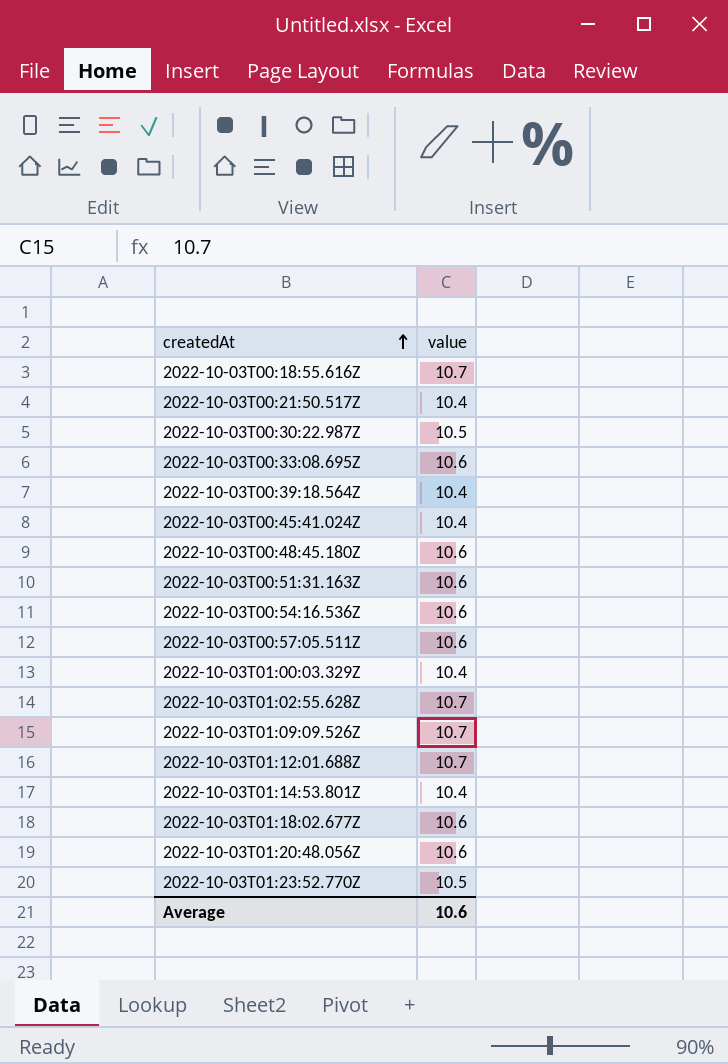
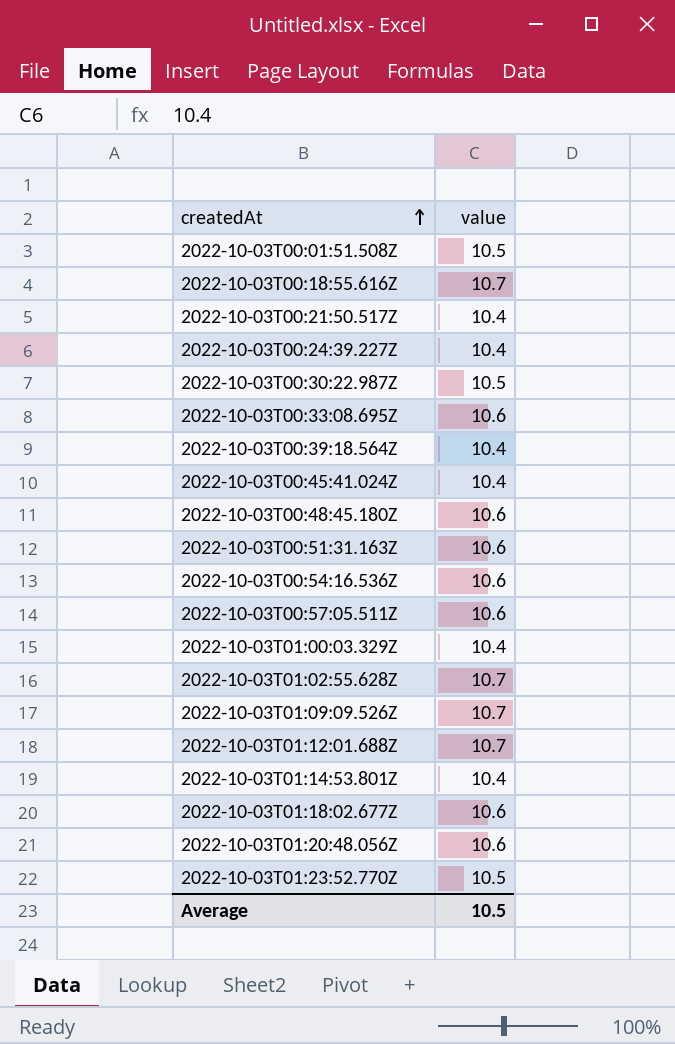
row 2022-10-03T00:01:51.508Z: none -> 10.5
row 2022-10-03T00:24:39.227Z: none -> 10.4
Average | value: 10.6 -> 10.5

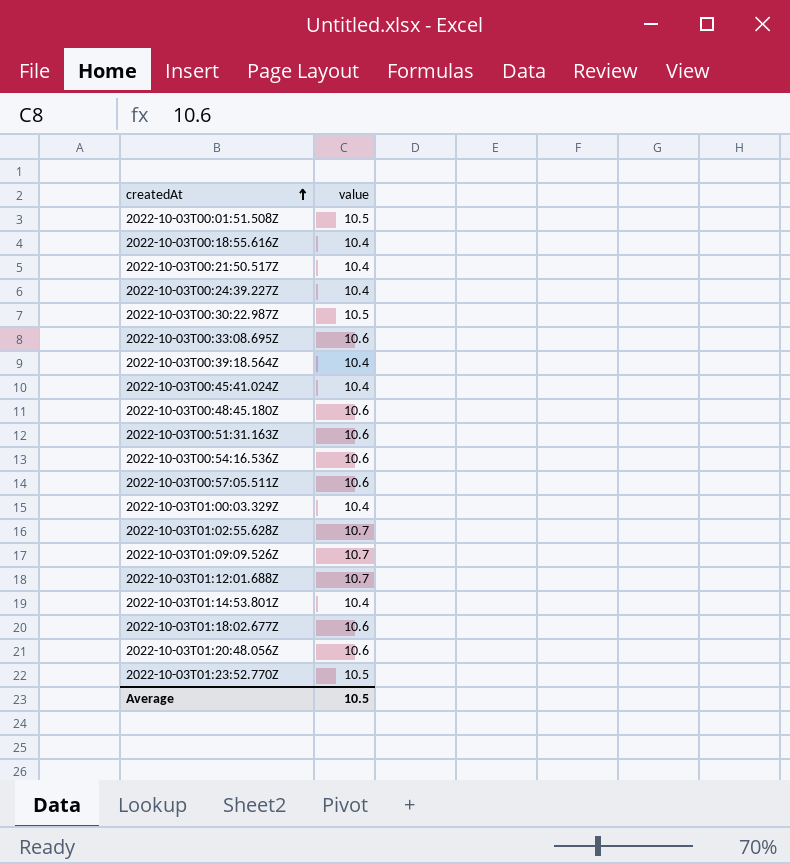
2022-10-03T00:18:55.616Z | value: 10.7 -> 10.4

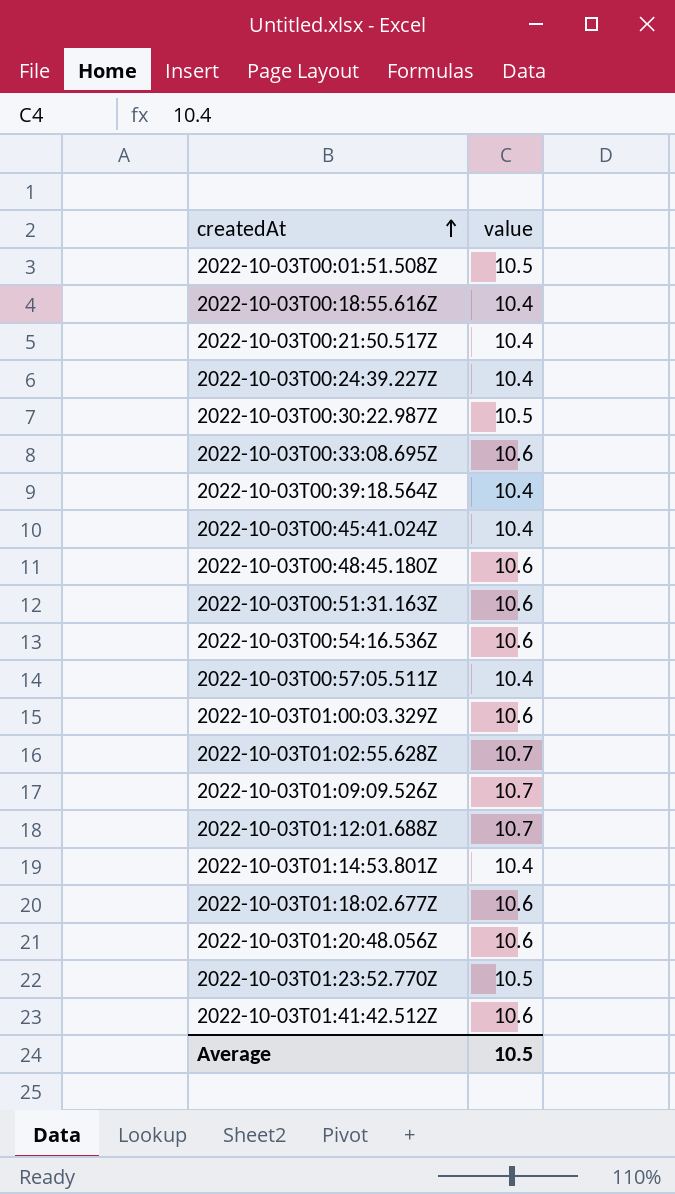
2022-10-03T00:57:05.511Z | value: 10.6 -> 10.4
2022-10-03T01:00:03.329Z | value: 10.4 -> 10.6
row 2022-10-03T01:41:42.512Z: none -> 10.6

